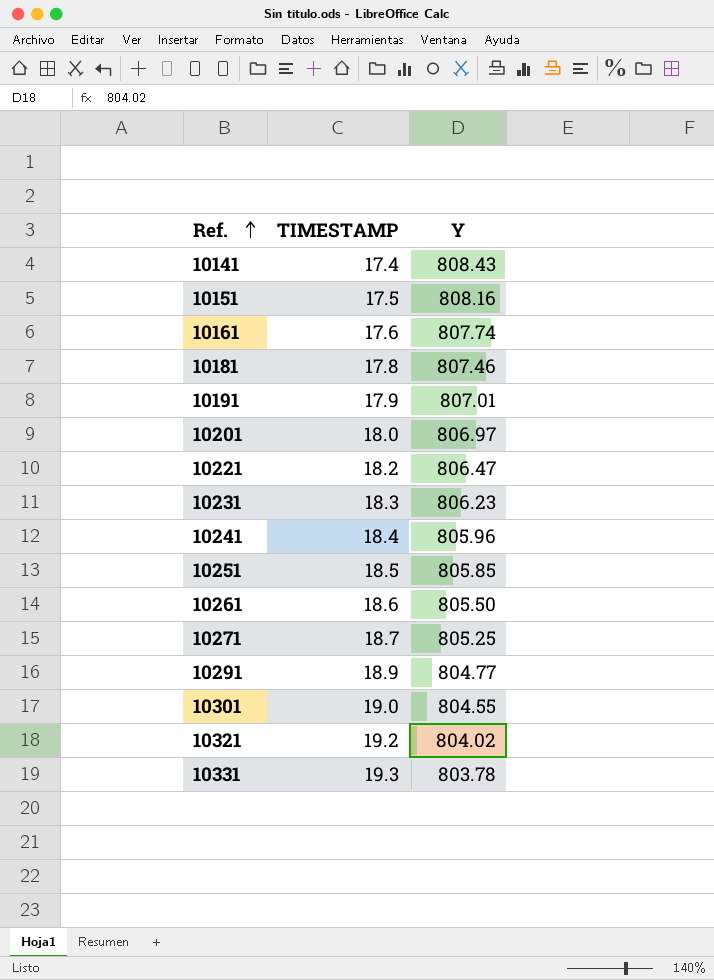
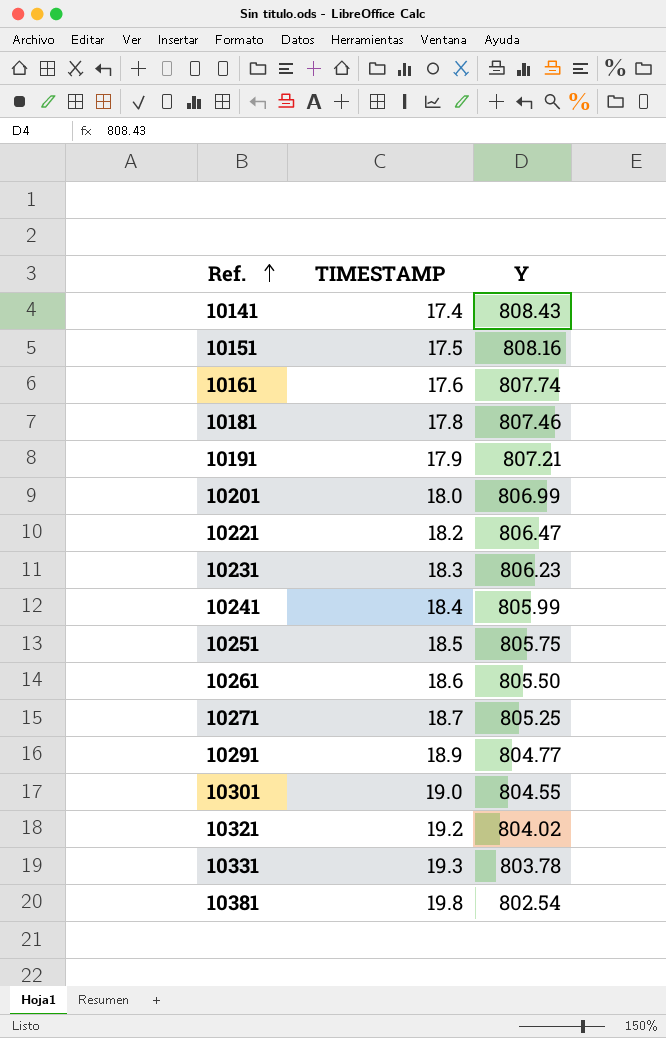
10191 | Y: 807.01 -> 807.21
10201 | Y: 806.97 -> 806.99
10241 | Y: 805.96 -> 805.99
10251 | Y: 805.85 -> 805.75
row 10381: none -> 19.8 | 802.54

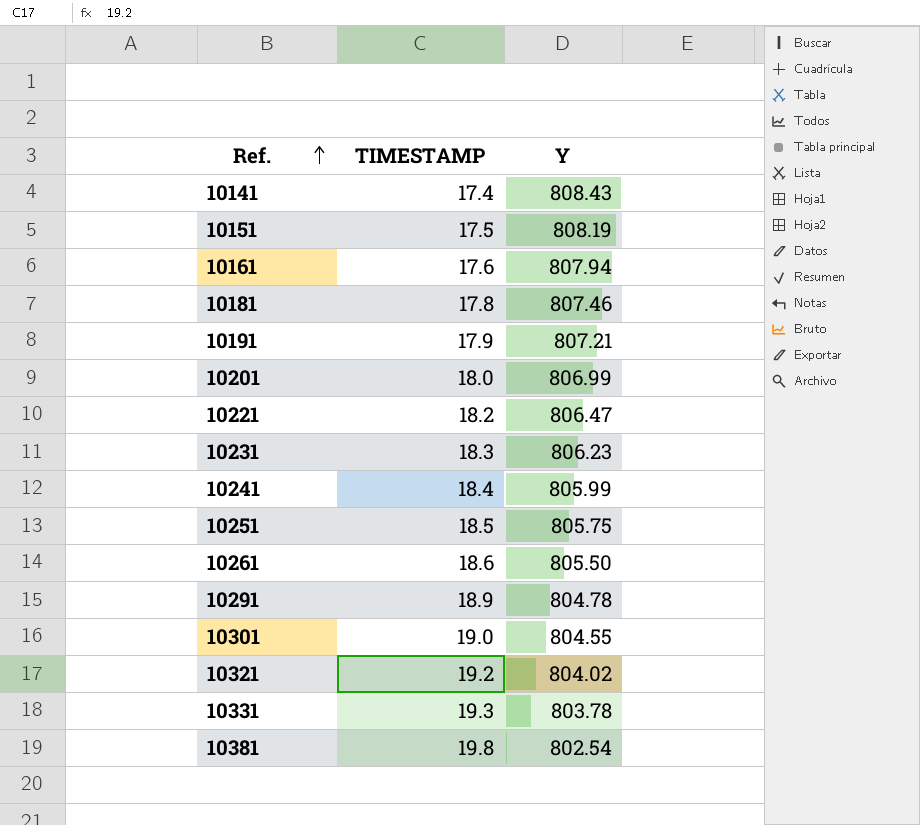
row 10271: 18.7 | 805.25 -> none
10151 | Y: 808.16 -> 808.19
10161 | Y: 807.74 -> 807.94
10291 | Y: 804.77 -> 804.78

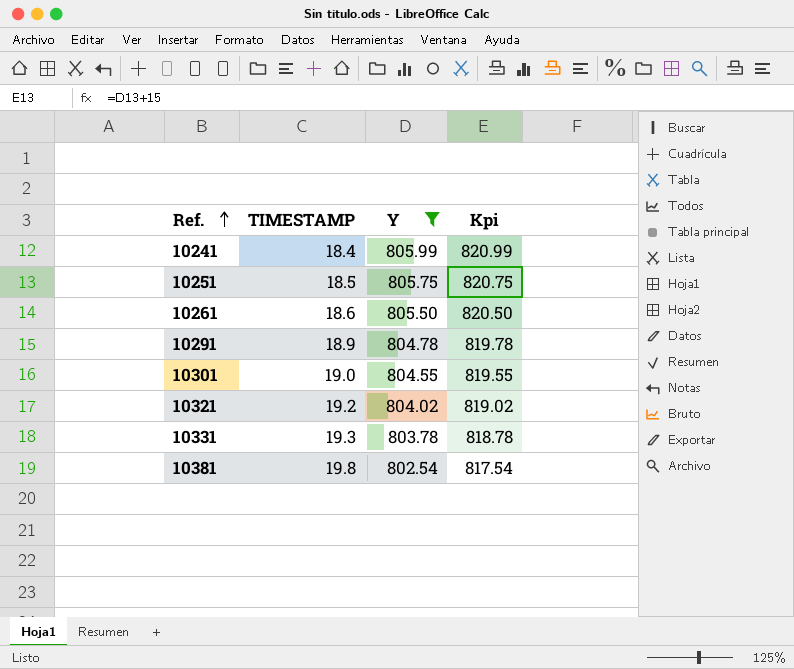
filter: none -> Y <= 805.99
column Kpi | formula: none -> [Y] + 15

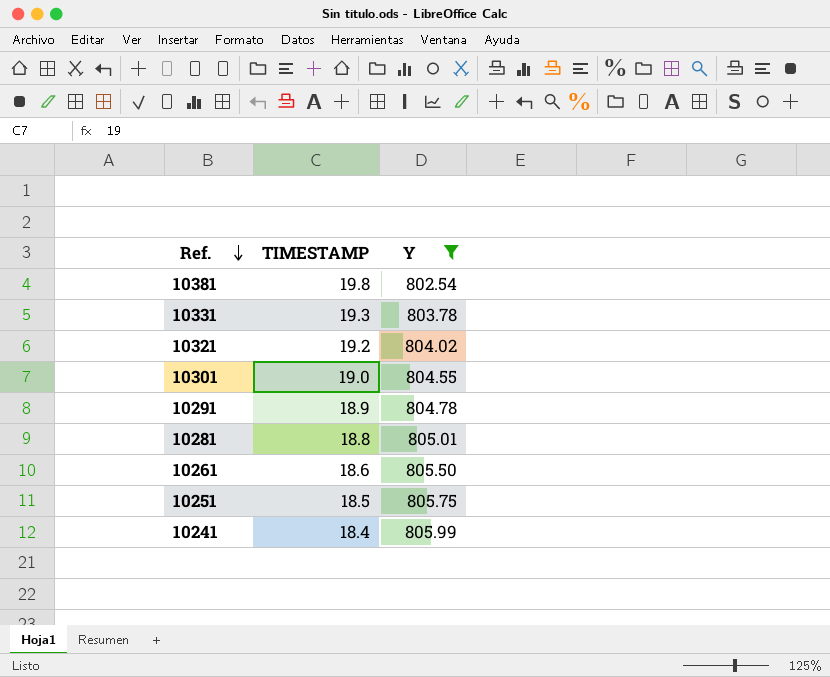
row order: Ref. ascending -> Ref. descending
column Kpi | formula: [Y] + 15 -> none
row 10281: none -> 18.8 | 805.01

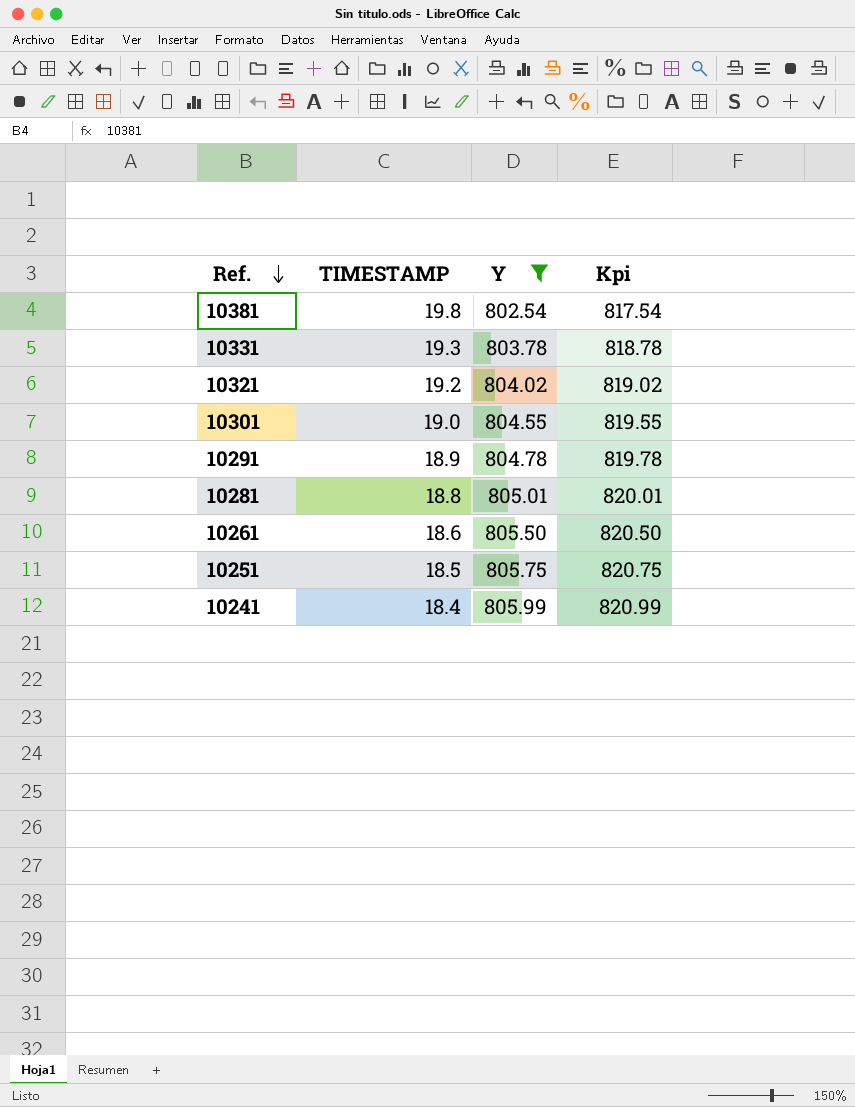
column Kpi | formula: none -> [Y] + 15

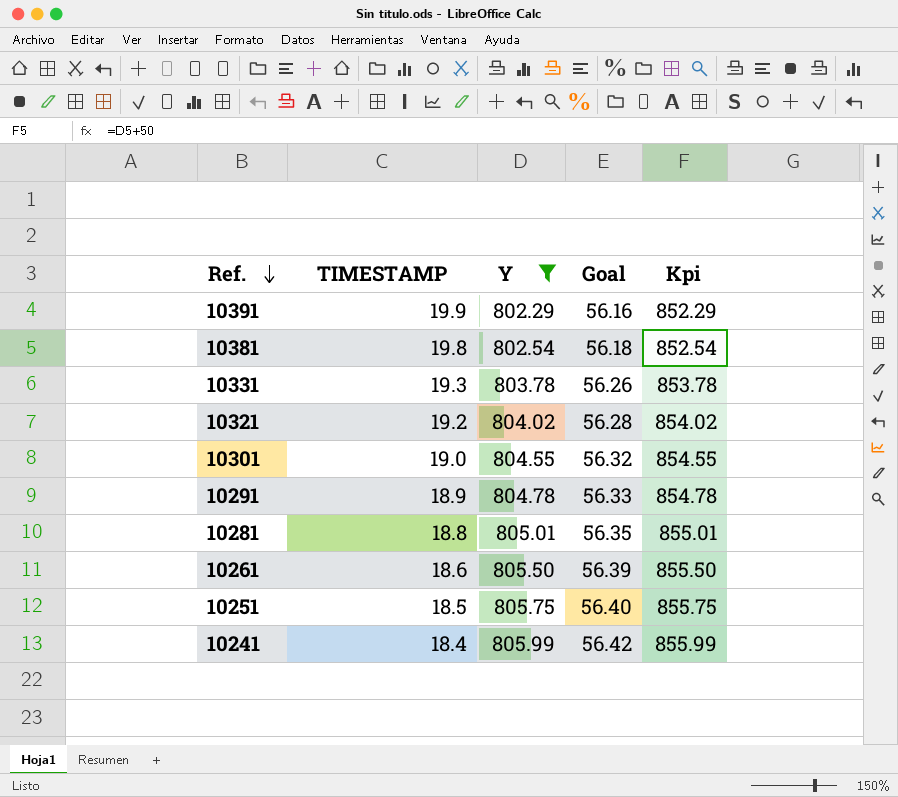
column Goal | formula: none -> [Y] * 0.07
column Kpi | formula: [Y] + 15 -> [Y] + 50
row 10391: none -> 19.9 | 802.29 | 56.16 | 852.29

